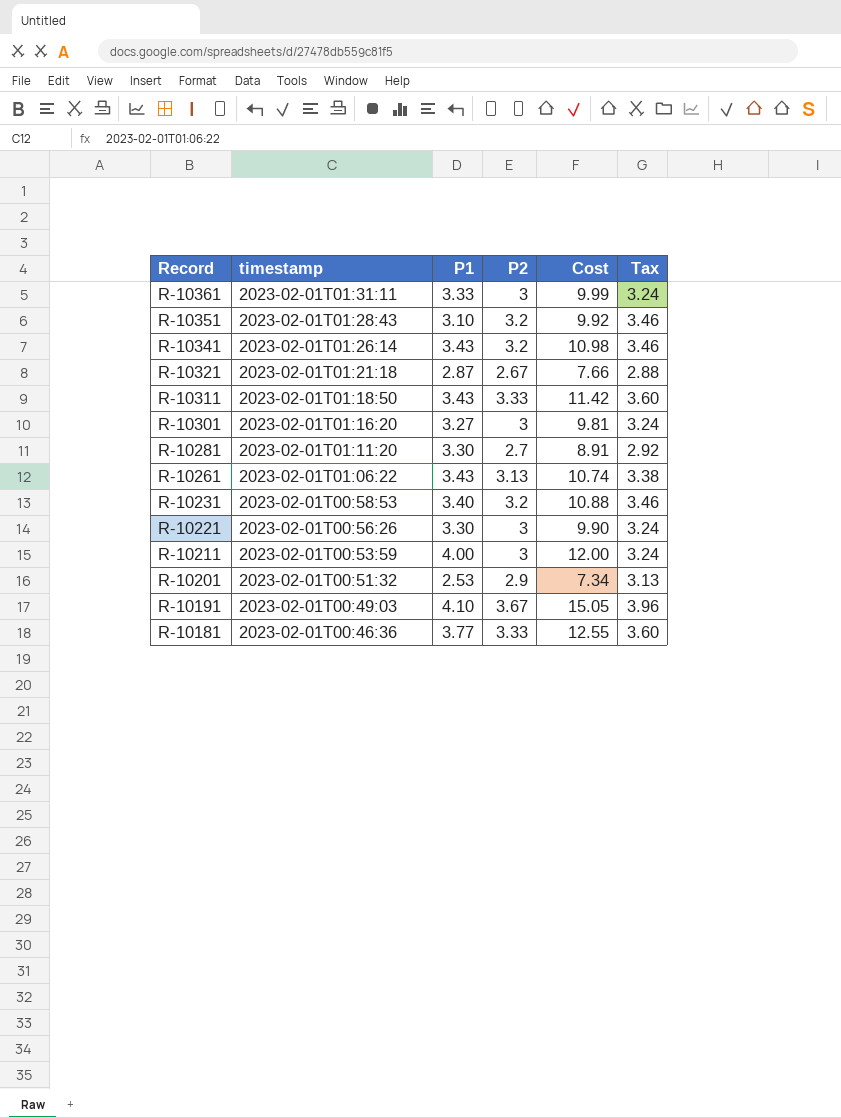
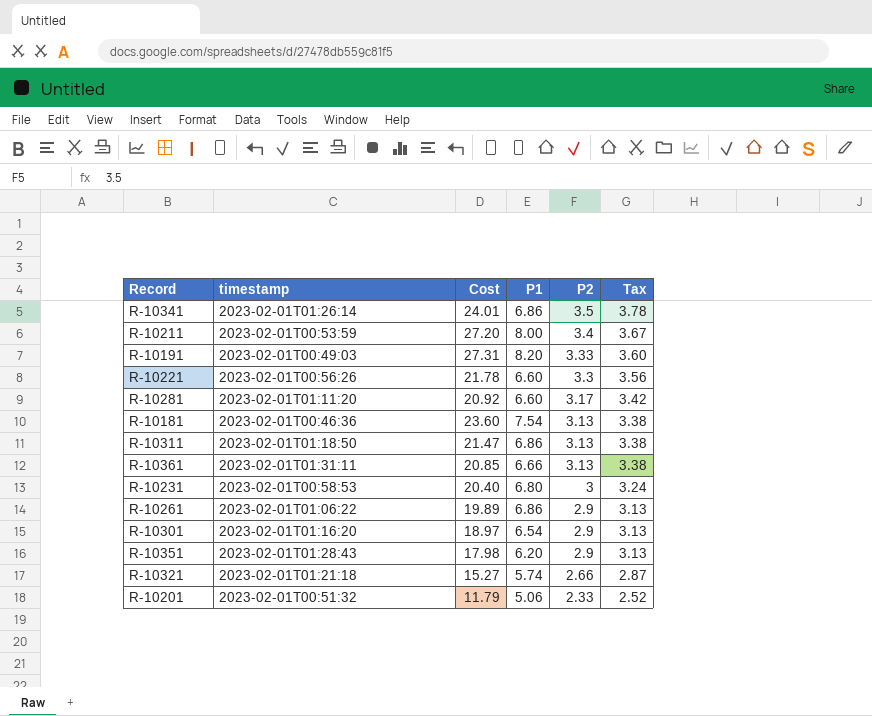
row order: Record descending -> P2 descending
column Cost | position: 5 -> 3
R-10341 | Cost: 10.98 -> 24.01
R-10341 | P1: 3.43 -> 6.86
R-10341 | P2: 3.2 -> 3.5
R-10341 | Tax: 3.46 -> 3.78
R-10211 | Cost: 12.00 -> 27.20
R-10211 | P1: 4.00 -> 8.00
R-10211 | P2: 3 -> 3.4
R-10211 | Tax: 3.24 -> 3.67
R-10191 | Cost: 15.05 -> 27.31
R-10191 | P1: 4.10 -> 8.20
R-10191 | P2: 3.67 -> 3.33
R-10191 | Tax: 3.96 -> 3.60
R-10221 | Cost: 9.90 -> 21.78
R-10221 | P1: 3.30 -> 6.60
R-10221 | P2: 3 -> 3.3
R-10221 | Tax: 3.24 -> 3.56
R-10281 | Cost: 8.91 -> 20.92
R-10281 | P1: 3.30 -> 6.60
R-10281 | P2: 2.7 -> 3.17
R-10281 | Tax: 2.92 -> 3.42
R-10181 | Cost: 12.55 -> 23.60
R-10181 | P1: 3.77 -> 7.54
R-10181 | P2: 3.33 -> 3.13
R-10181 | Tax: 3.60 -> 3.38
R-10311 | Cost: 11.42 -> 21.47
R-10311 | P1: 3.43 -> 6.86
R-10311 | P2: 3.33 -> 3.13
R-10311 | Tax: 3.60 -> 3.38
R-10361 | Cost: 9.99 -> 20.85
R-10361 | P1: 3.33 -> 6.66
R-10361 | P2: 3 -> 3.13
R-10361 | Tax: 3.24 -> 3.38
R-10231 | Cost: 10.88 -> 20.40
R-10231 | P1: 3.40 -> 6.80
R-10231 | P2: 3.2 -> 3
R-10231 | Tax: 3.46 -> 3.24
R-10261 | Cost: 10.74 -> 19.89
R-10261 | P1: 3.43 -> 6.86
R-10261 | P2: 3.13 -> 2.9
R-10261 | Tax: 3.38 -> 3.13
R-10301 | Cost: 9.81 -> 18.97
R-10301 | P1: 3.27 -> 6.54
R-10301 | P2: 3 -> 2.9
R-10301 | Tax: 3.24 -> 3.13
R-10351 | Cost: 9.92 -> 17.98
R-10351 | P1: 3.10 -> 6.20
R-10351 | P2: 3.2 -> 2.9
R-10351 | Tax: 3.46 -> 3.13
R-10321 | Cost: 7.66 -> 15.27
R-10321 | P1: 2.87 -> 5.74
R-10321 | P2: 2.67 -> 2.66
R-10321 | Tax: 2.88 -> 2.87
R-10201 | Cost: 7.34 -> 11.79
R-10201 | P1: 2.53 -> 5.06
R-10201 | P2: 2.9 -> 2.33
R-10201 | Tax: 3.13 -> 2.52

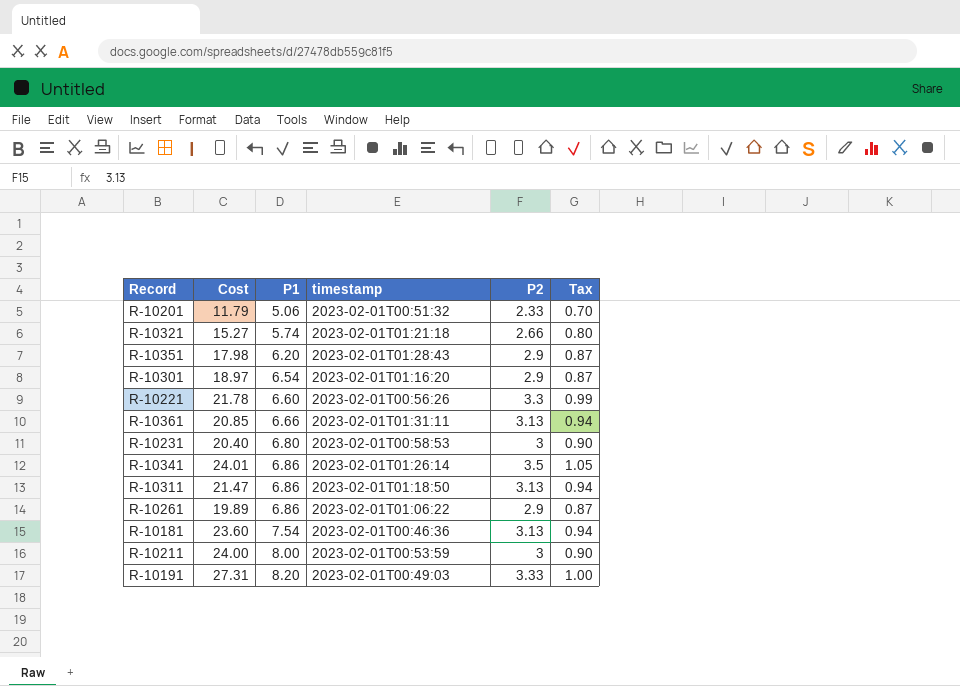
row order: P2 descending -> P1 ascending
column timestamp | position: 2 -> 4
column Tax | formula: [P2] * 1.08 -> [P2] * 0.3
row R-10281: 2023-02-01T01:11:20 | 20.92 | 6.60 | 3.17 | 3.42 -> none
R-10211 | Cost: 27.20 -> 24.00
R-10211 | P2: 3.4 -> 3

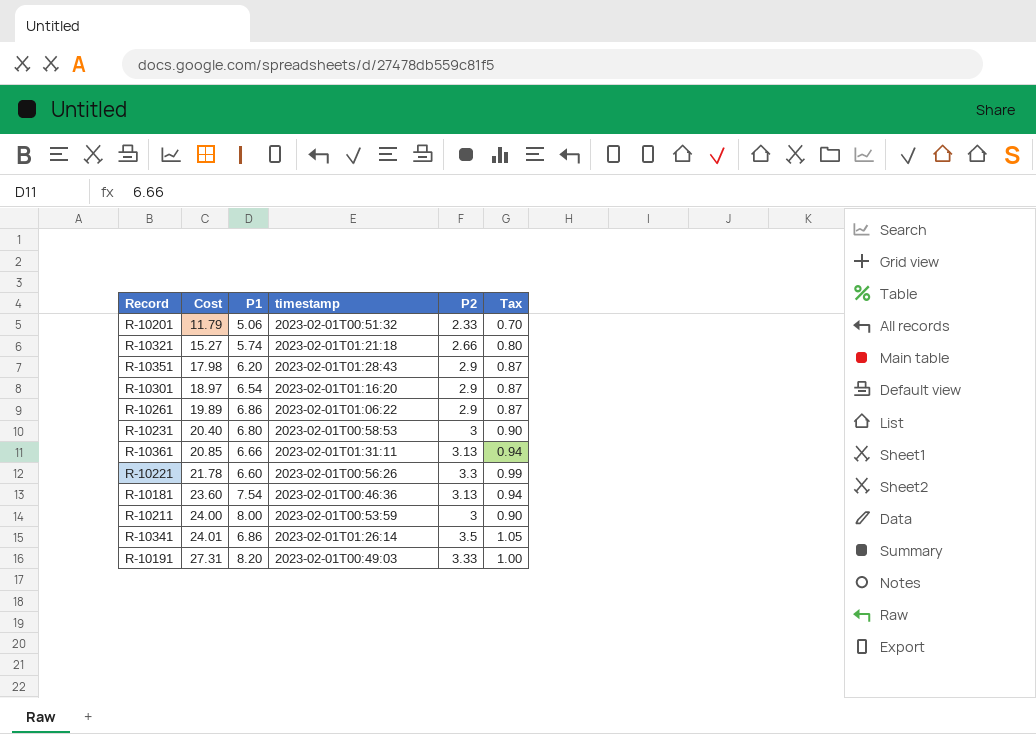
row order: P1 ascending -> Cost ascending
row R-10311: 21.47 | 6.86 | 2023-02-01T01:18:50 | 3.13 | 0.94 -> none

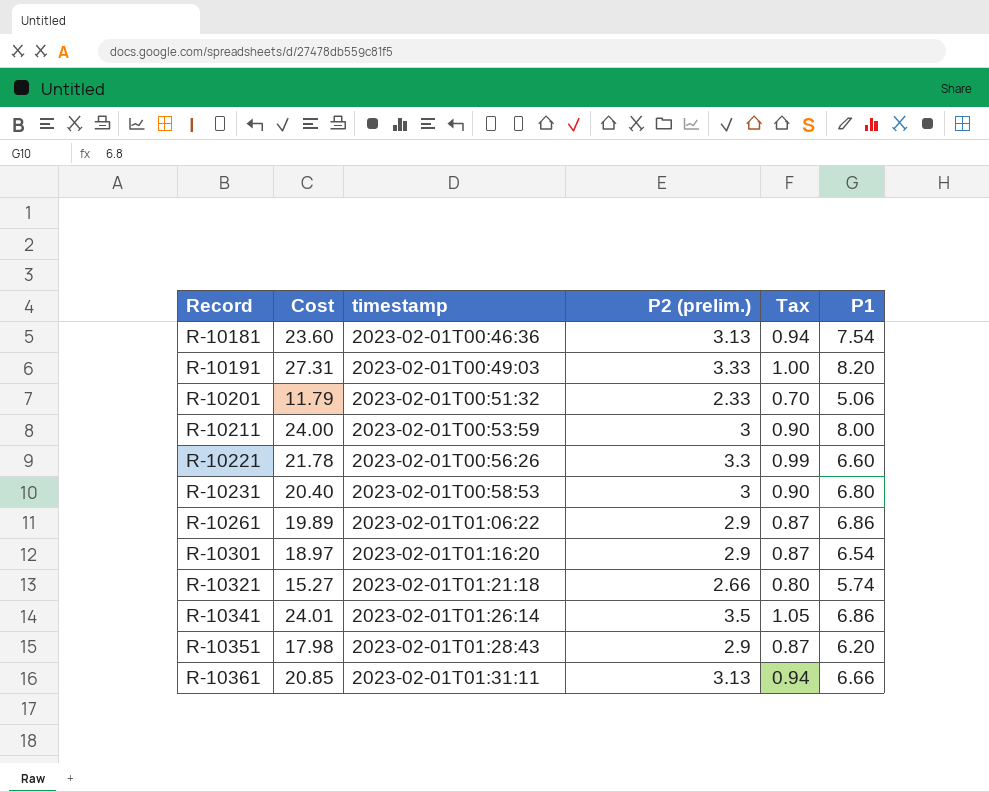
row order: Cost ascending -> Record ascending
column name: P2 -> P2 (prelim.)
column P1 | position: 3 -> 6

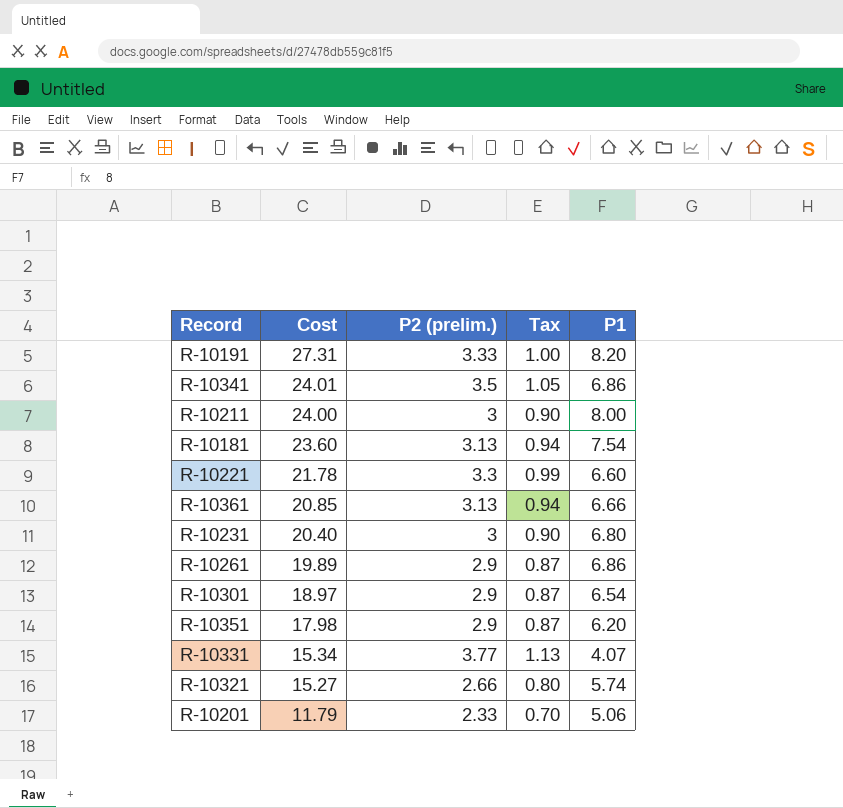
row order: Record ascending -> Cost descending
column timestamp | position: 3 -> none
row R-10331: none -> 15.34 | 3.77 | 1.13 | 4.07

